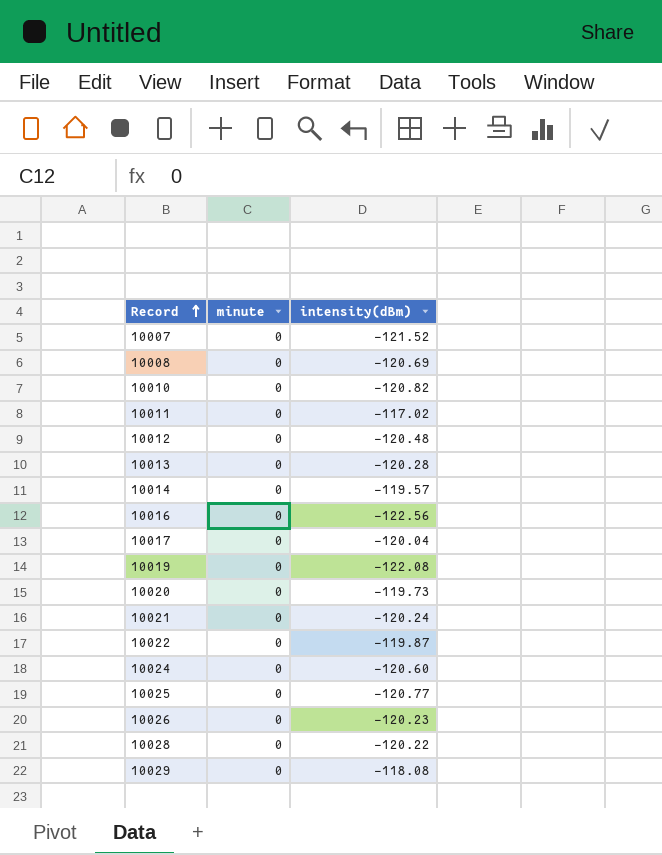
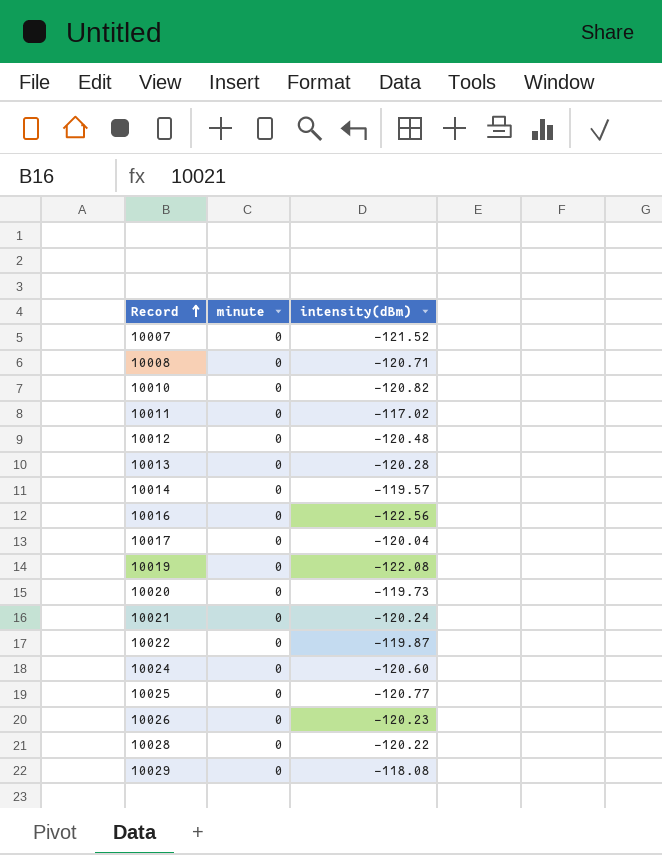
10008 | intensity(dBm): -120.69 -> -120.71

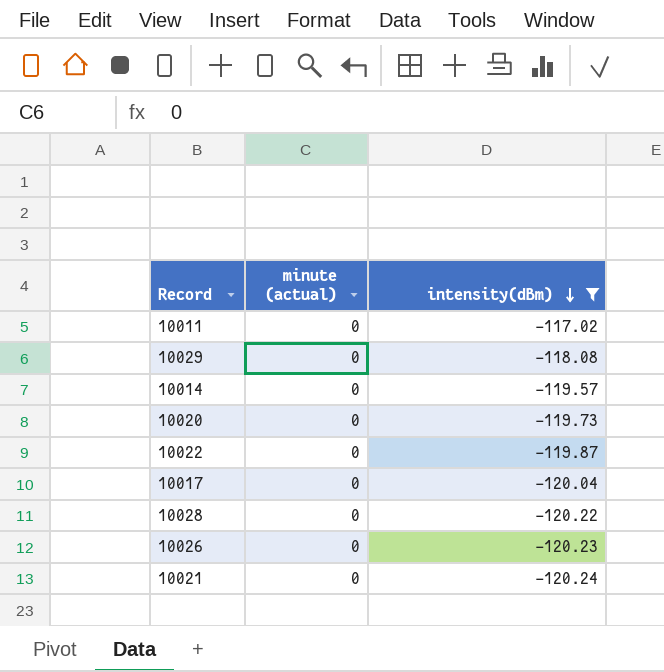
filter: none -> intensity(dBm) >= -120.24
row order: Record ascending -> intensity(dBm) descending
column name: minute -> minute (actual)

